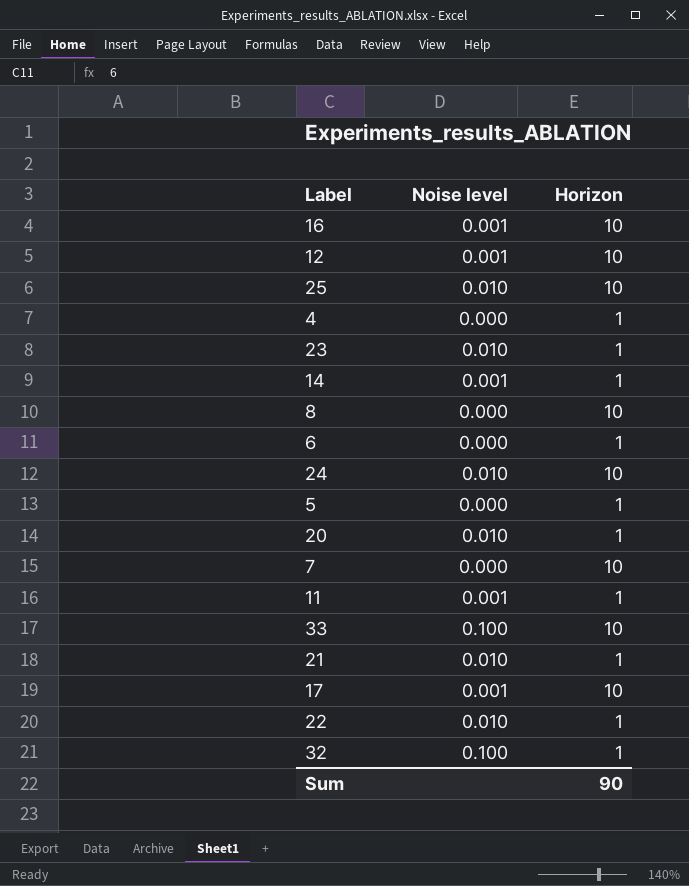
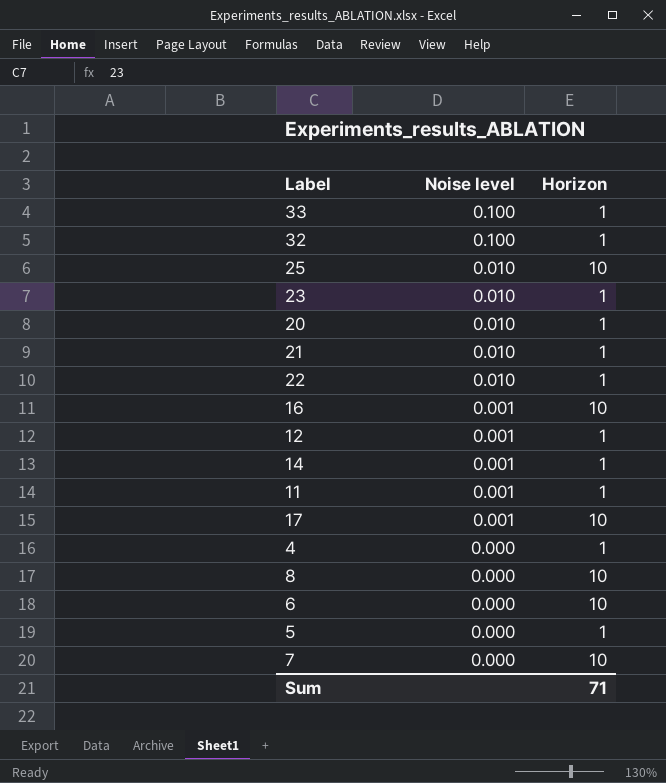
row order: none -> Noise level descending
row 24: 0.010 | 10 -> none
33 | Horizon: 10 -> 1
12 | Horizon: 10 -> 1
6 | Horizon: 1 -> 10
Sum | Horizon: 90 -> 71

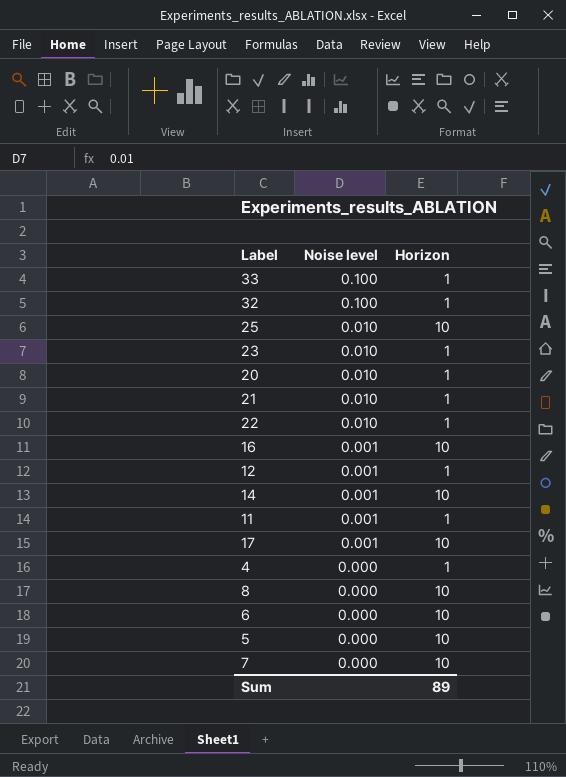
14 | Horizon: 1 -> 10
5 | Horizon: 1 -> 10
Sum | Horizon: 71 -> 89

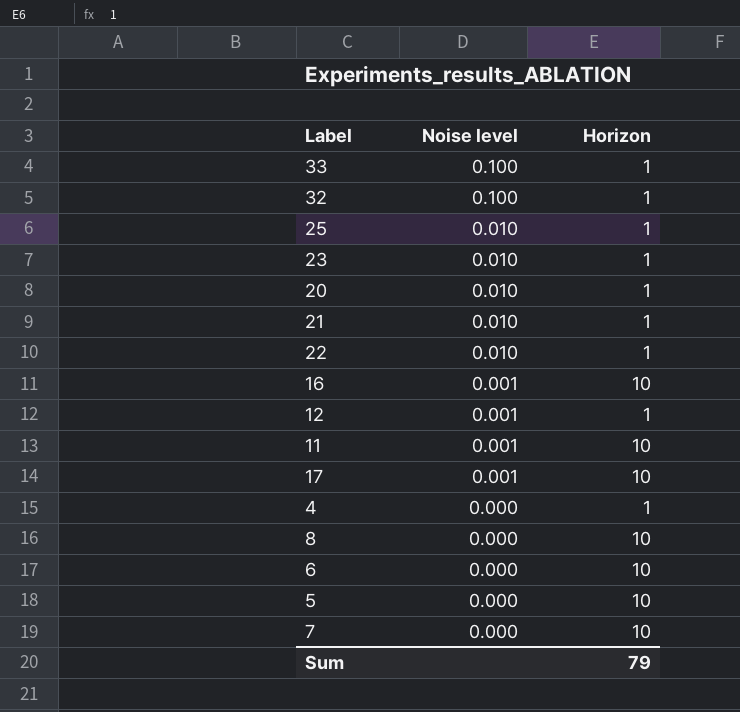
row 14: 0.001 | 10 -> none
25 | Horizon: 10 -> 1
11 | Horizon: 1 -> 10
Sum | Horizon: 89 -> 79

